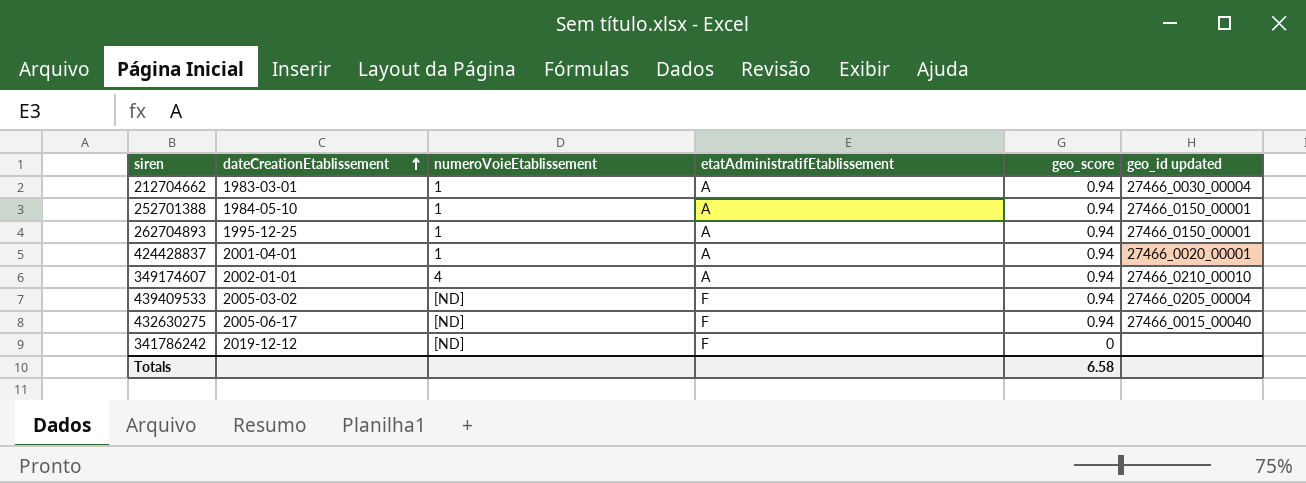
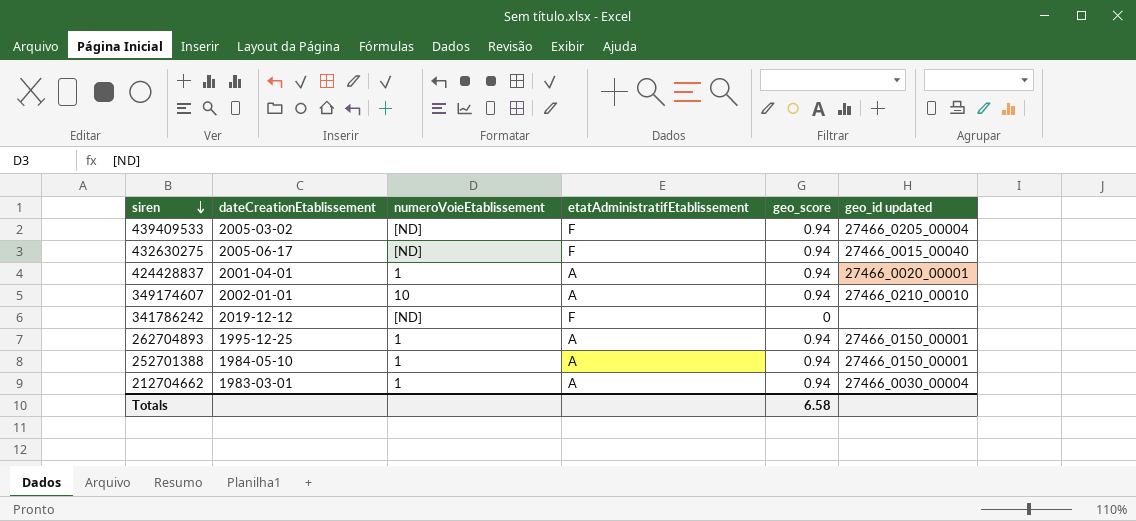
row order: dateCreationEtablissement ascending -> siren descending
349174607 | numeroVoieEtablissement: 4 -> 10

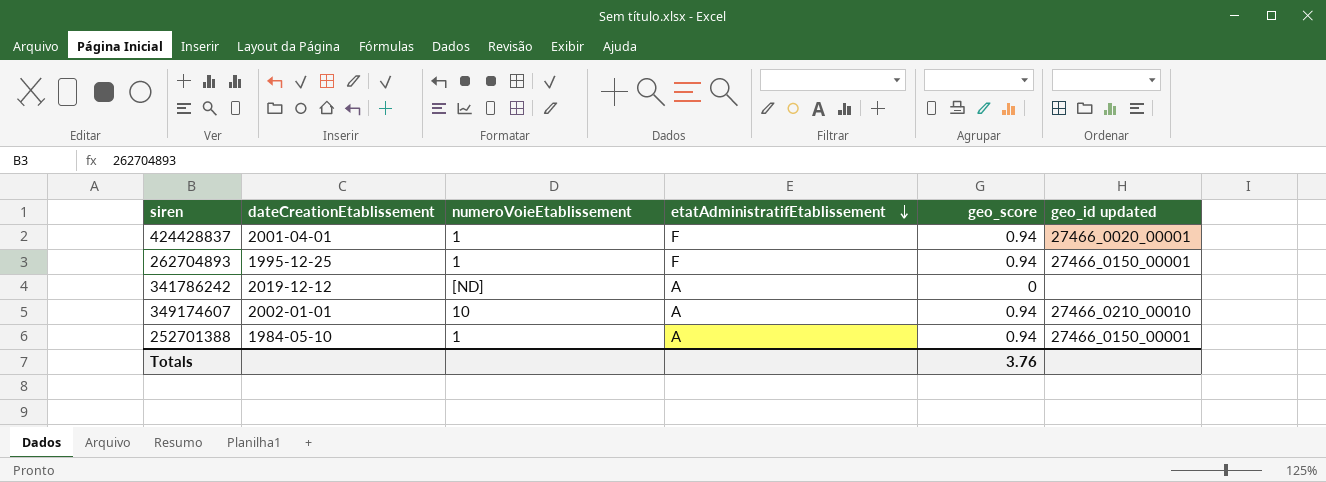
row order: siren descending -> etatAdministratifEtablissement descending
row 439409533: 2005-03-02 | [ND] | F | 0.94 | 27466_0205_00004 -> none
row 432630275: 2005-06-17 | [ND] | F | 0.94 | 27466_0015_00040 -> none
row 212704662: 1983-03-01 | 1 | A | 0.94 | 27466_0030_00004 -> none
424428837 | etatAdministratifEtablissement: A -> F
262704893 | etatAdministratifEtablissement: A -> F
341786242 | etatAdministratifEtablissement: F -> A
Totals | geo_score: 6.58 -> 3.76

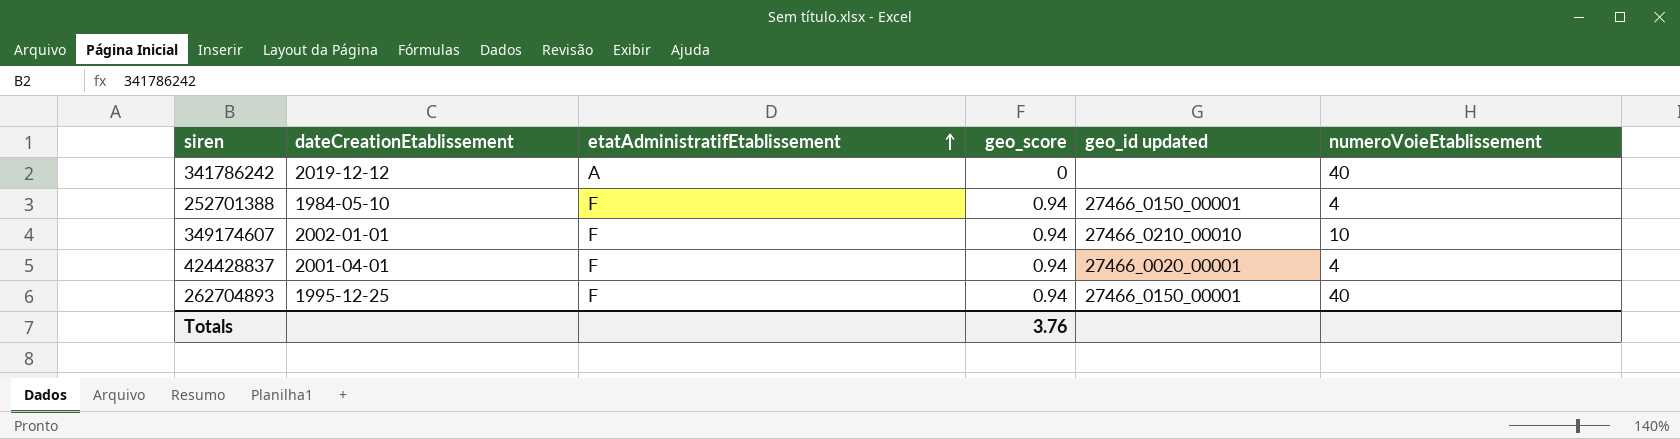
row order: etatAdministratifEtablissement descending -> etatAdministratifEtablissement ascending
column numeroVoieEtablissement | position: 3 -> 6
341786242 | numeroVoieEtablissement: [ND] -> 40
252701388 | etatAdministratifEtablissement: A -> F
252701388 | numeroVoieEtablissement: 1 -> 4
349174607 | etatAdministratifEtablissement: A -> F
424428837 | numeroVoieEtablissement: 1 -> 4
262704893 | numeroVoieEtablissement: 1 -> 40

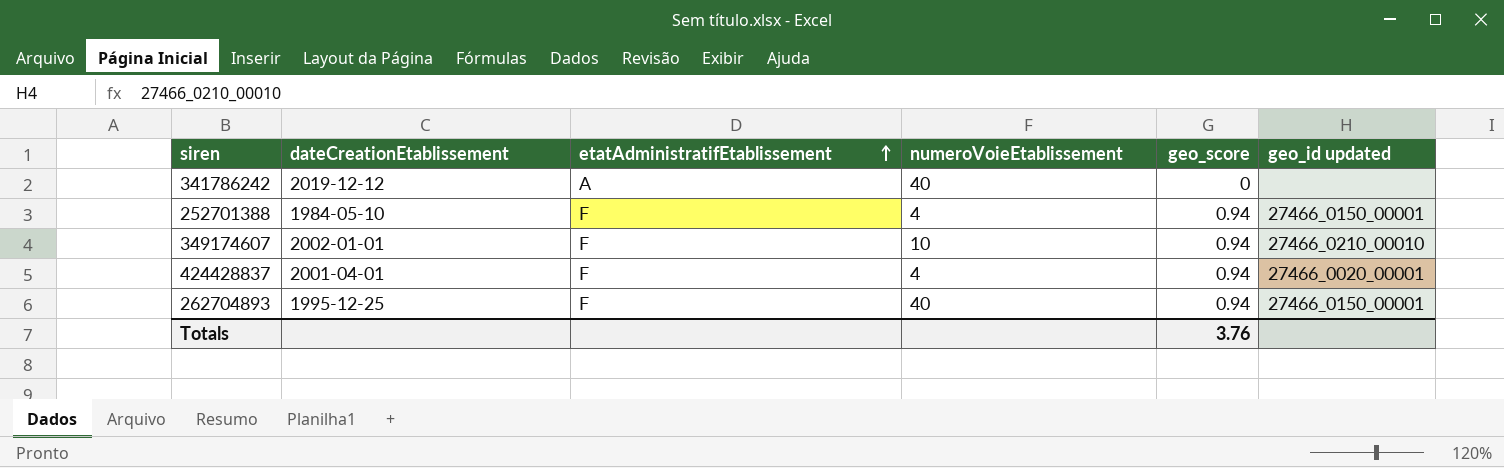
column numeroVoieEtablissement | position: 6 -> 4

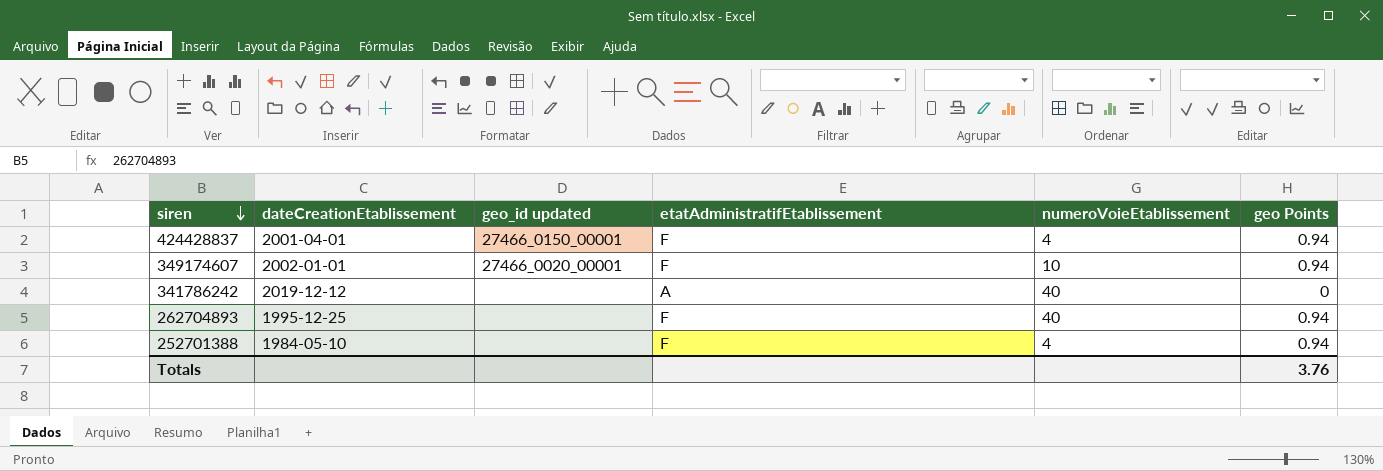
row order: etatAdministratifEtablissement ascending -> siren descending
column geo_id updated | position: 6 -> 3
column name: geo_score -> geo Points
424428837 | geo_id updated: 27466_0020_00001 -> 27466_0150_00001
349174607 | geo_id updated: 27466_0210_00010 -> 27466_0020_00001
262704893 | geo_id updated: 27466_0150_00001 -> none
252701388 | geo_id updated: 27466_0150_00001 -> none

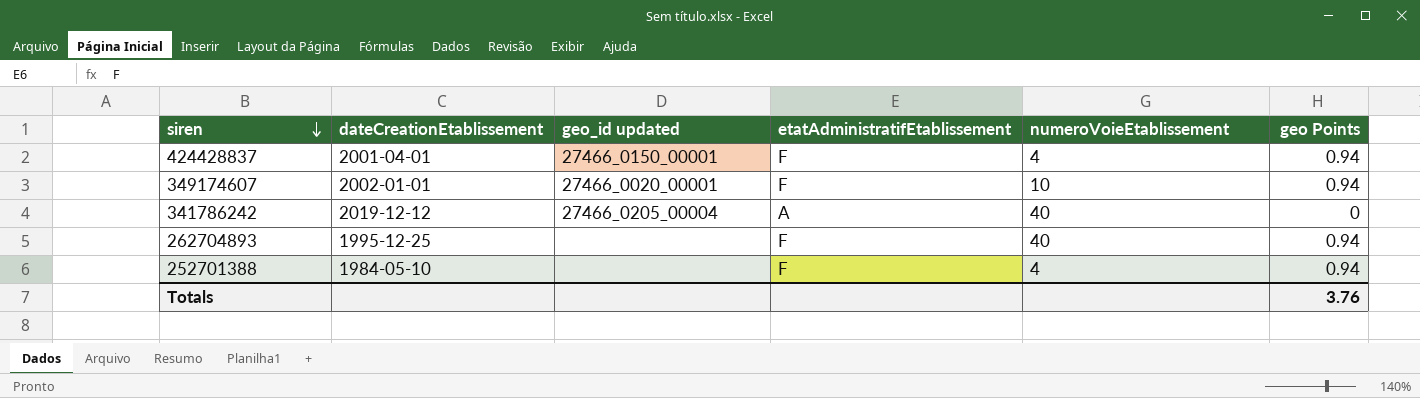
341786242 | geo_id updated: none -> 27466_0205_00004

